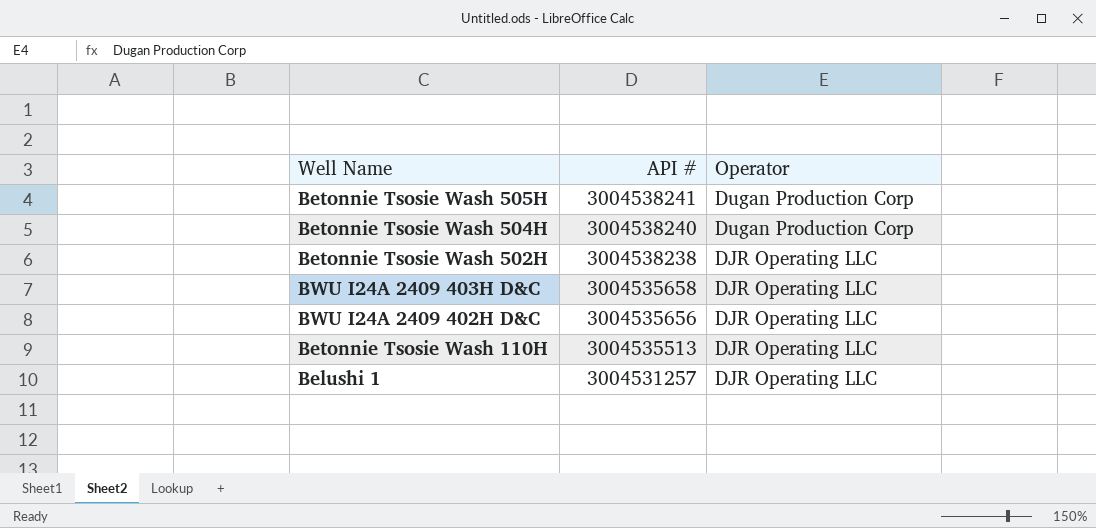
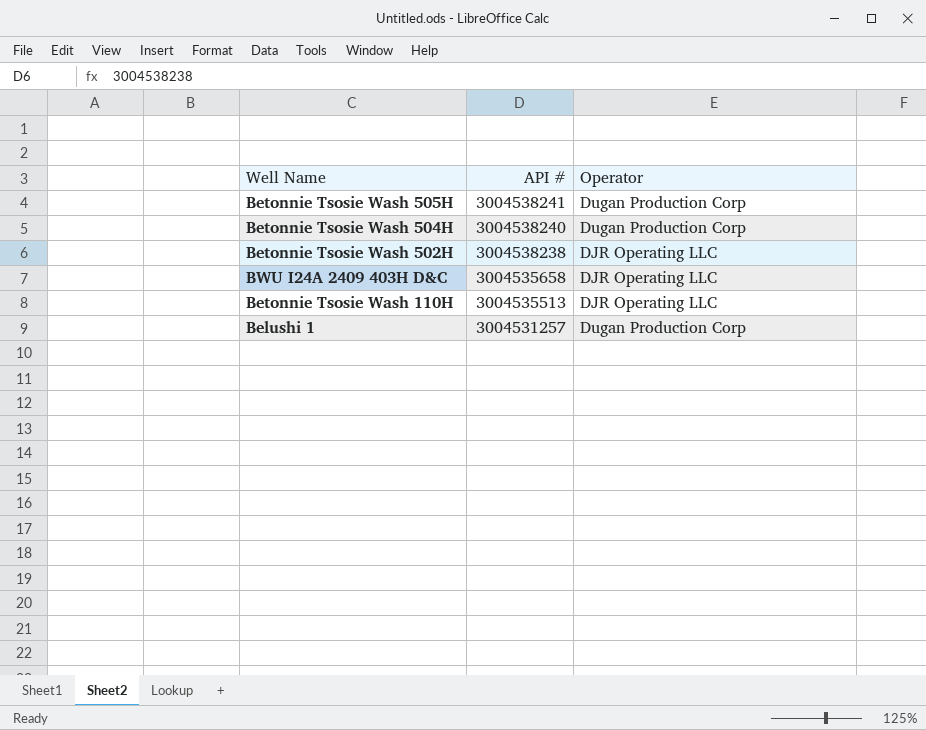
row BWU I24A 2409 402H D&C: 3004535656 | DJR Operating LLC -> none
Belushi 1 | Operator: DJR Operating LLC -> Dugan Production Corp

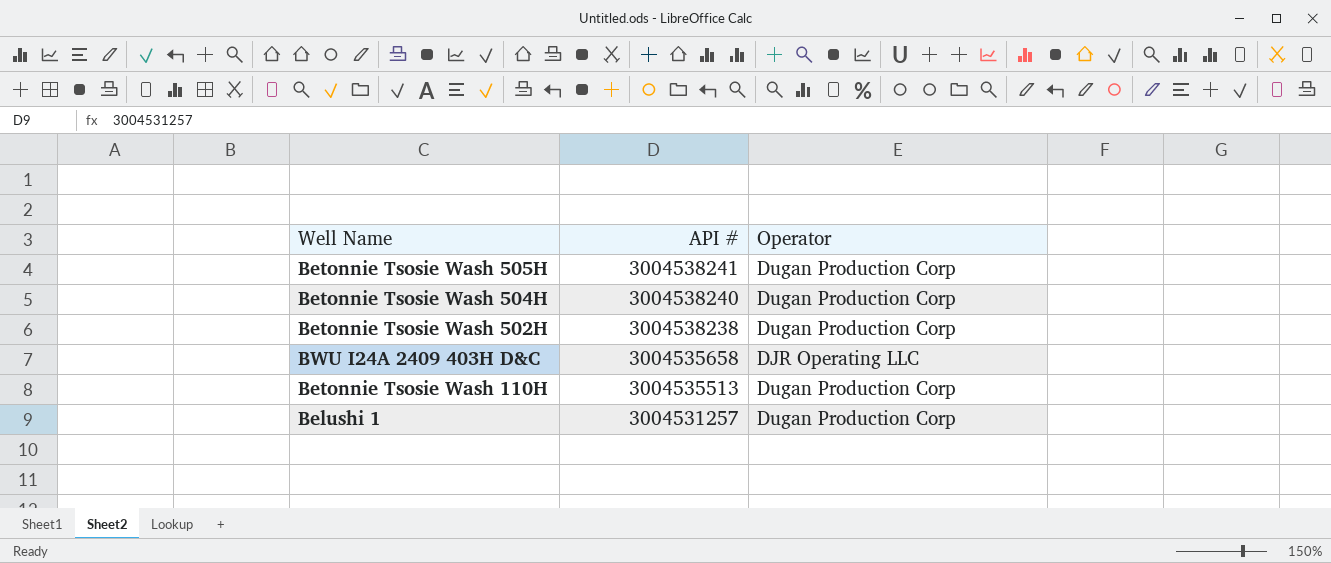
Betonnie Tsosie Wash 502H | Operator: DJR Operating LLC -> Dugan Production Corp
Betonnie Tsosie Wash 110H | Operator: DJR Operating LLC -> Dugan Production Corp

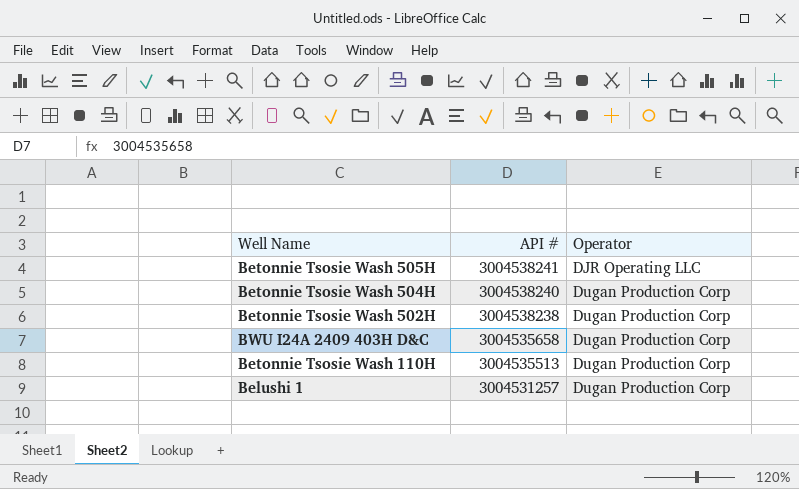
Betonnie Tsosie Wash 505H | Operator: Dugan Production Corp -> DJR Operating LLC
BWU I24A 2409 403H D&C | Operator: DJR Operating LLC -> Dugan Production Corp

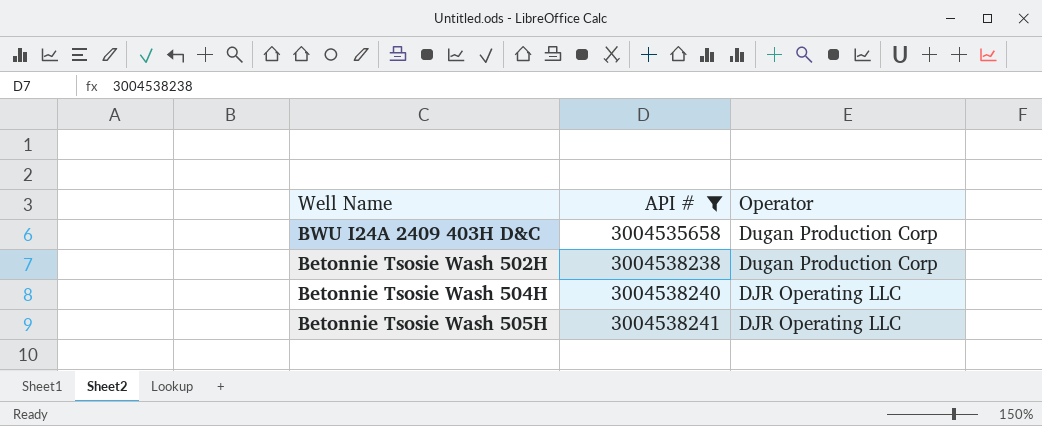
filter: none -> API # >= 3004535658
row order: API # descending -> API # ascending
Betonnie Tsosie Wash 504H | Operator: Dugan Production Corp -> DJR Operating LLC

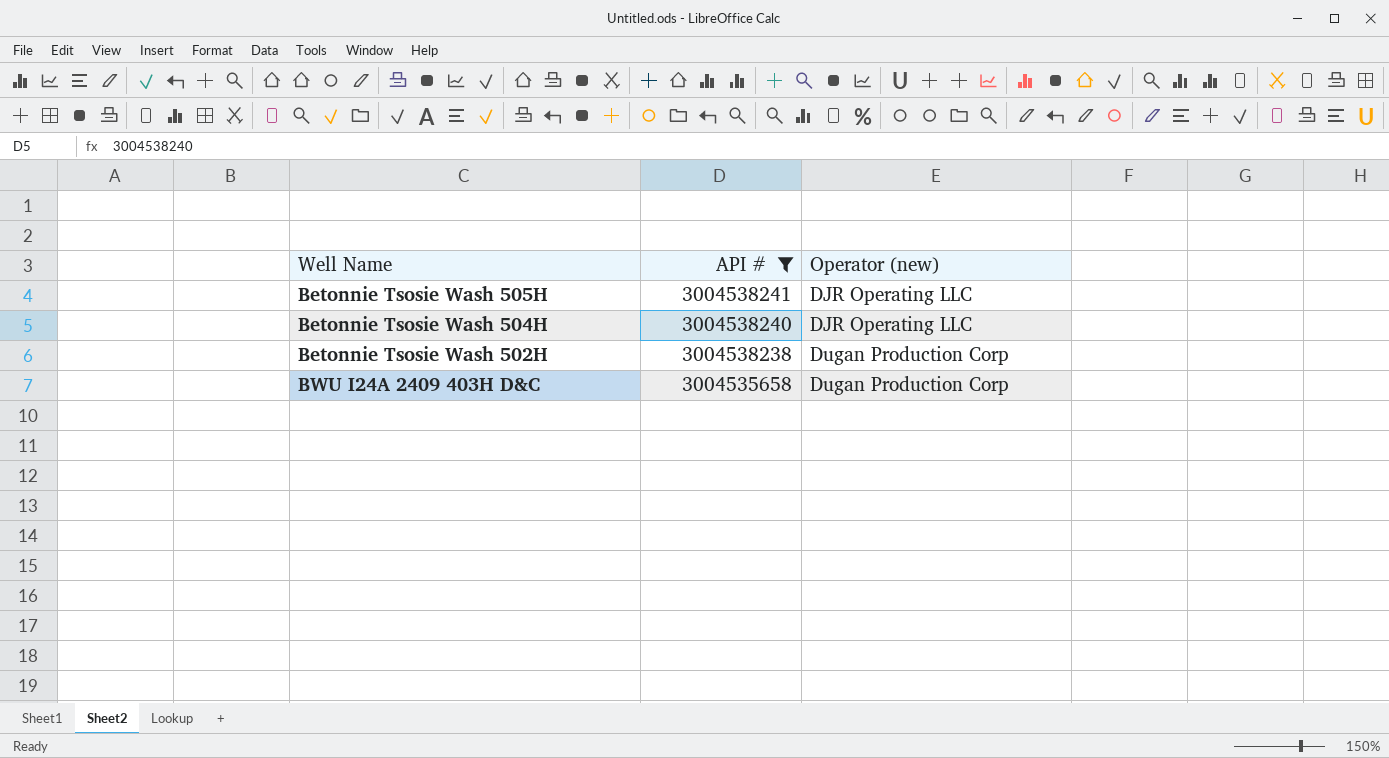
row order: API # ascending -> API # descending
column name: Operator -> Operator (new)

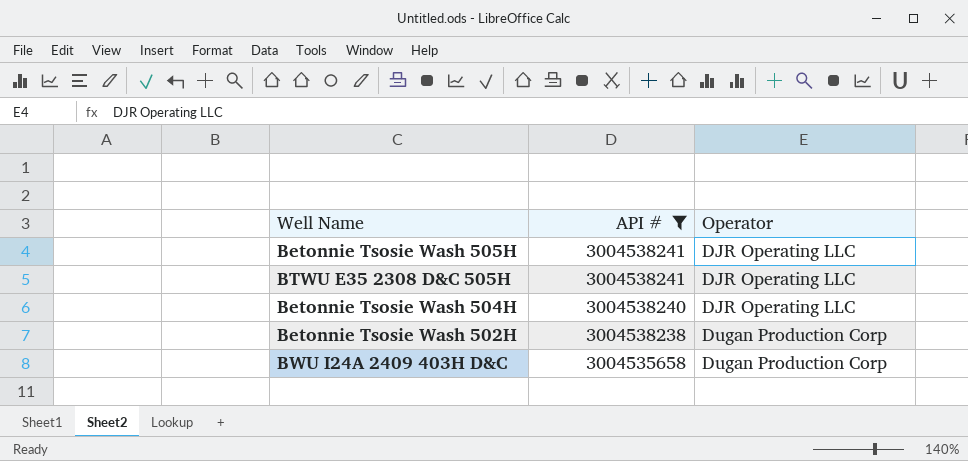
column name: Operator (new) -> Operator
row BTWU E35 2308 D&C 505H: none -> 3004538241 | DJR Operating LLC

